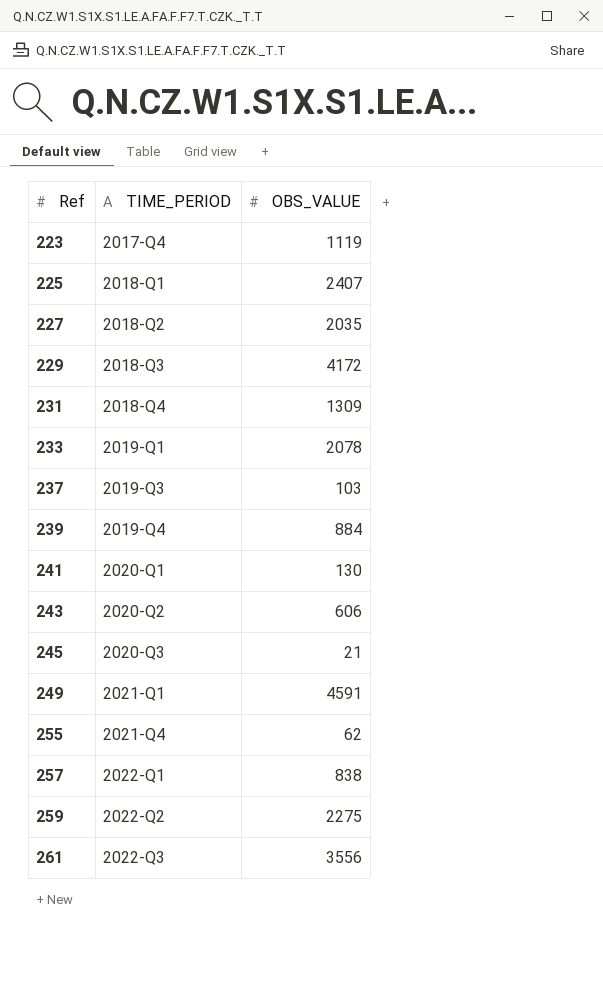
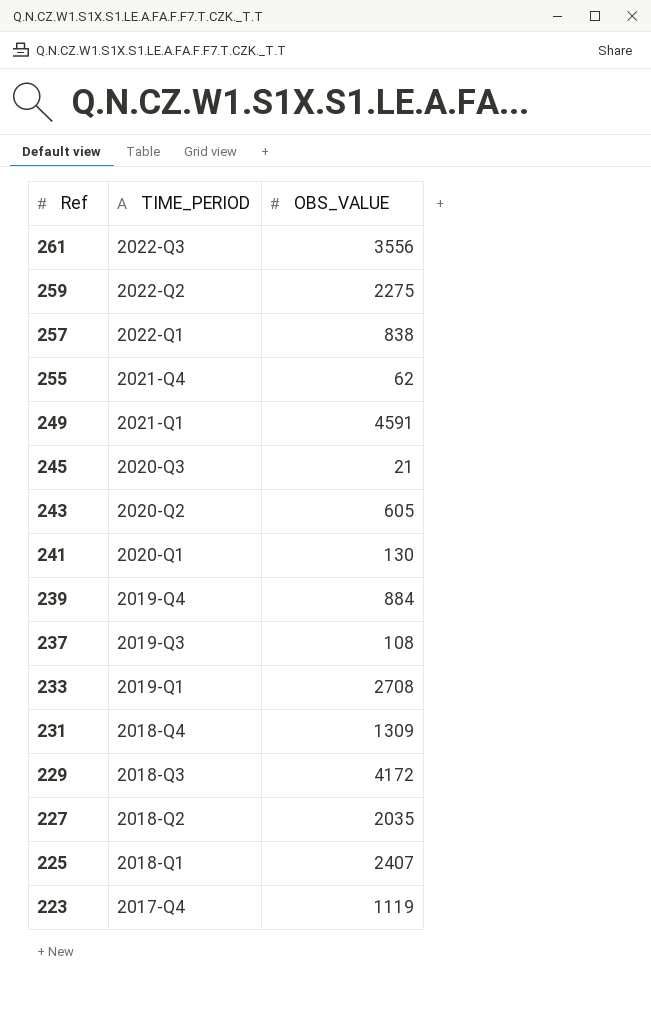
row order: Ref ascending -> Ref descending
243 | OBS_VALUE: 606 -> 605
237 | OBS_VALUE: 103 -> 108
233 | OBS_VALUE: 2078 -> 2708

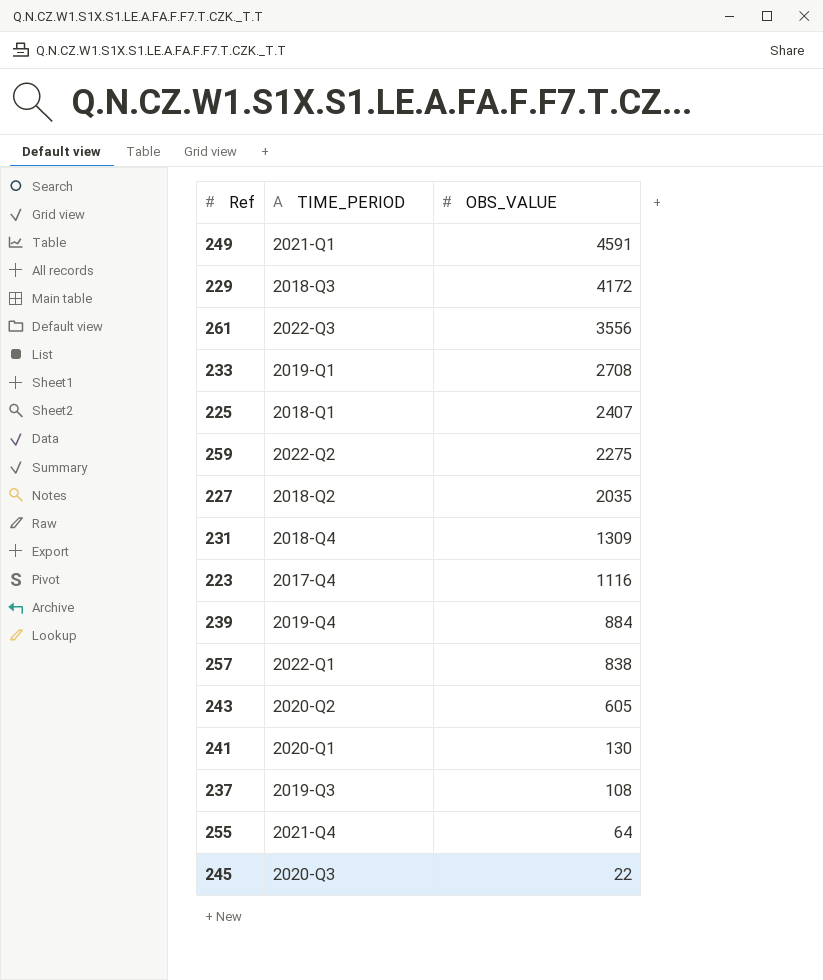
row order: Ref descending -> OBS_VALUE descending
223 | OBS_VALUE: 1119 -> 1116
255 | OBS_VALUE: 62 -> 64
245 | OBS_VALUE: 21 -> 22

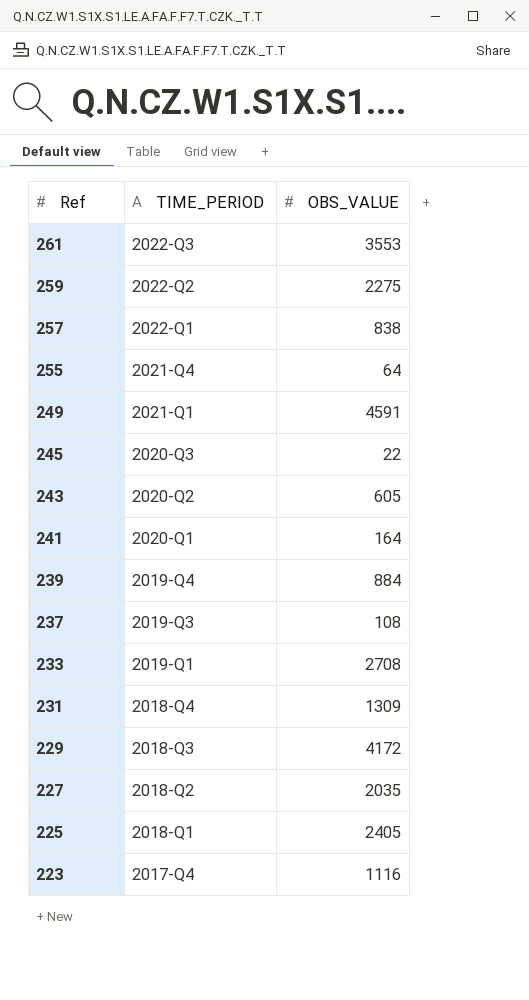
row order: OBS_VALUE descending -> Ref descending
261 | OBS_VALUE: 3556 -> 3553
241 | OBS_VALUE: 130 -> 164
225 | OBS_VALUE: 2407 -> 2405

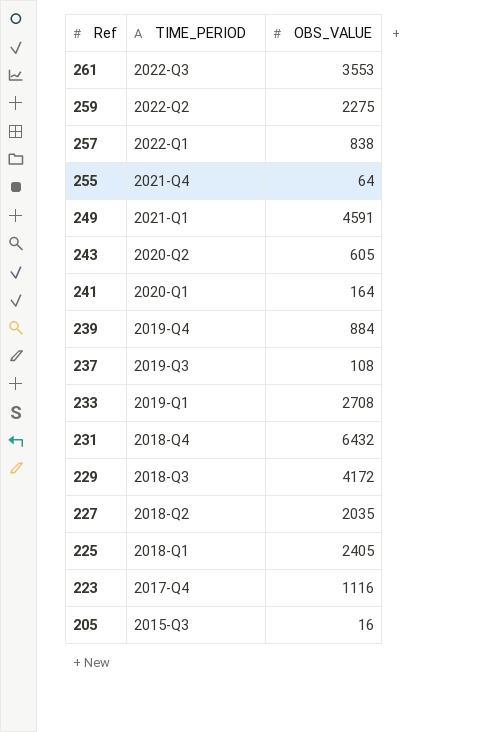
row 245: 2020-Q3 | 22 -> none
231 | OBS_VALUE: 1309 -> 6432
row 205: none -> 2015-Q3 | 16

